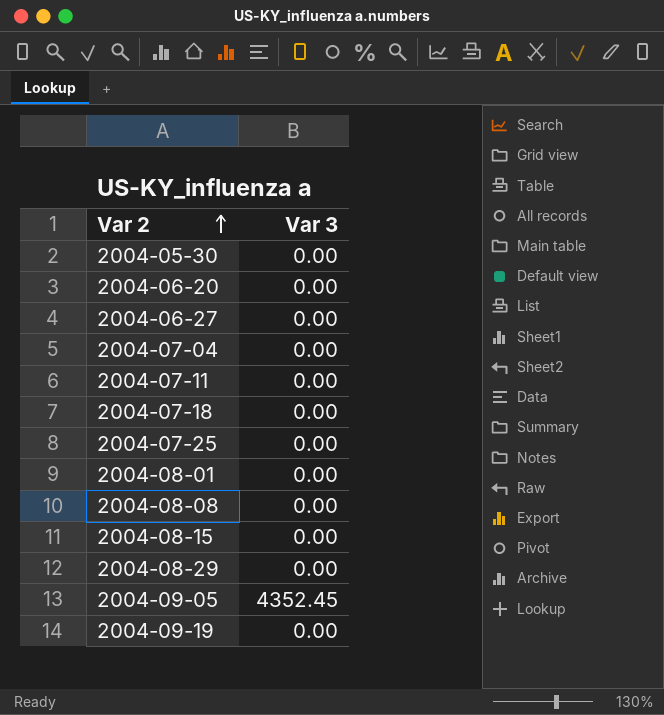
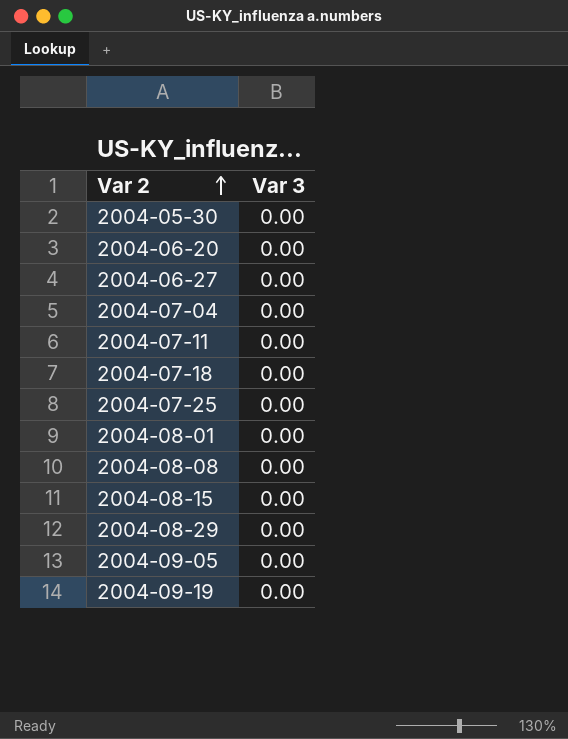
2004-09-05 | Var 3: 4352.45 -> 0.00

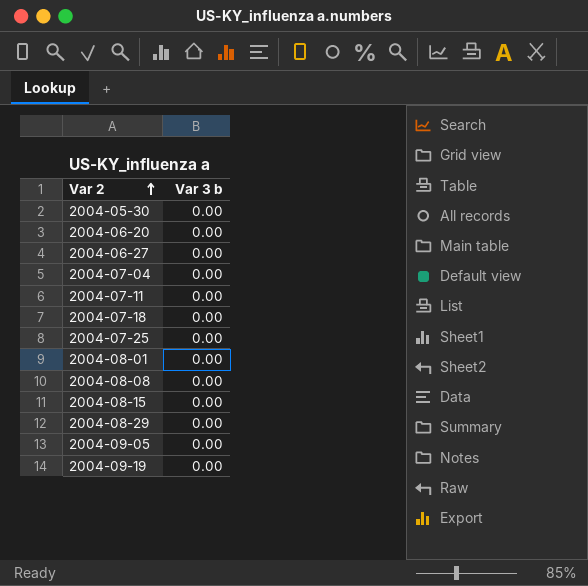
column name: Var 3 -> Var 3 b

